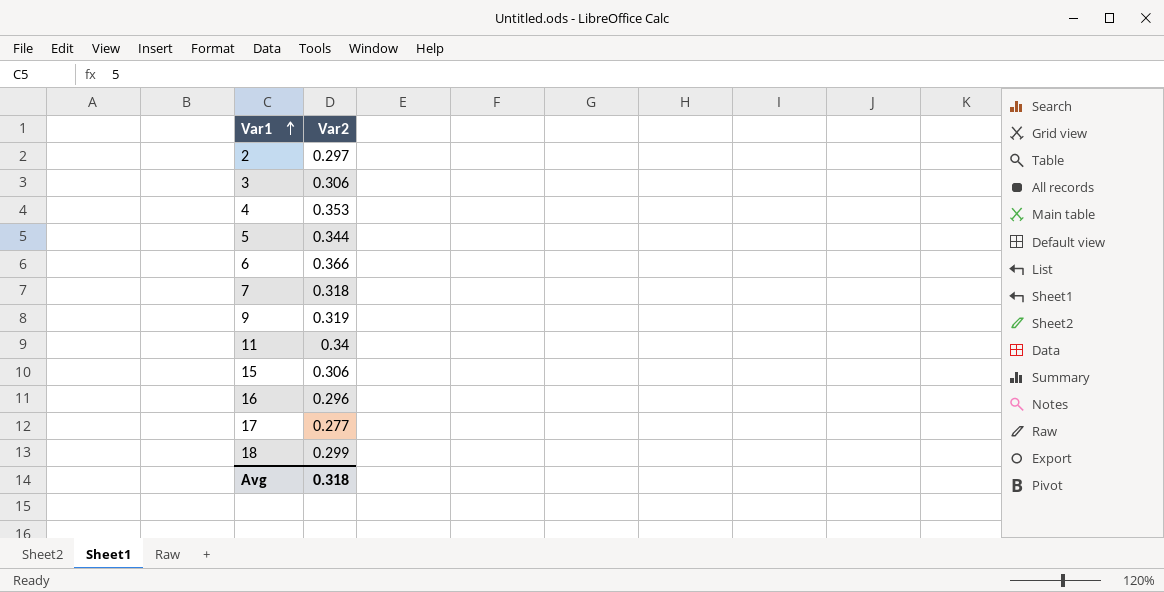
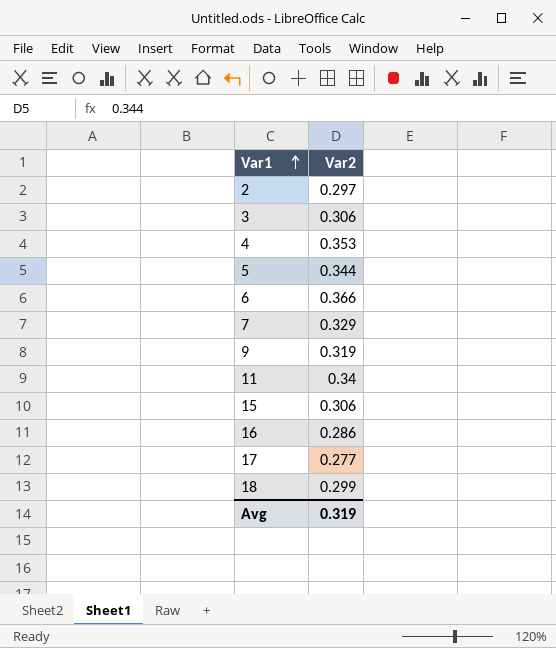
7 | Var2: 0.318 -> 0.329
16 | Var2: 0.296 -> 0.286
Avg | Var2: 0.318 -> 0.319

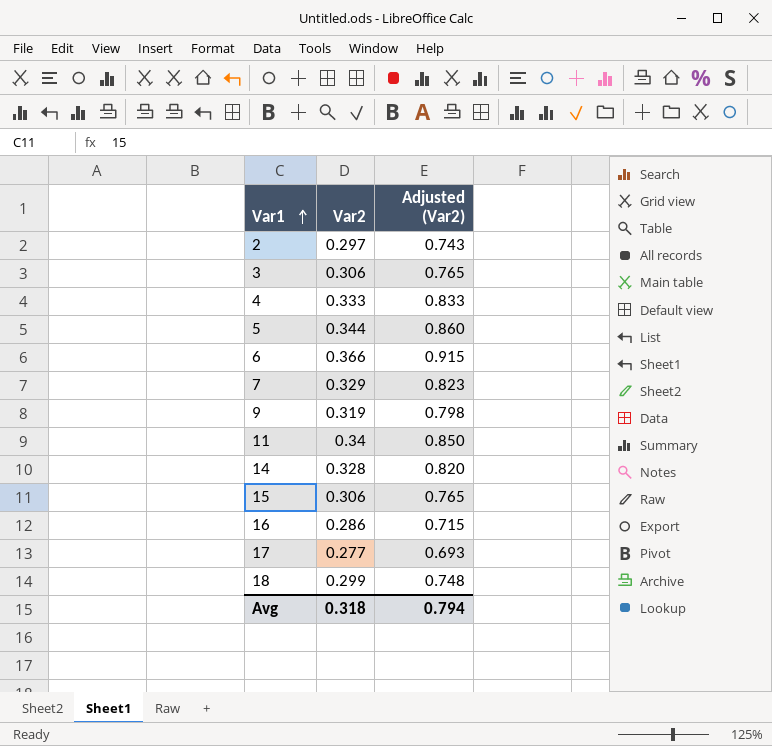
column Adjusted (Var2) | formula: none -> [Var2] * 2.5
4 | Var2: 0.353 -> 0.333
row 14: none -> 0.328 | 0.820
Avg | Var2: 0.319 -> 0.318

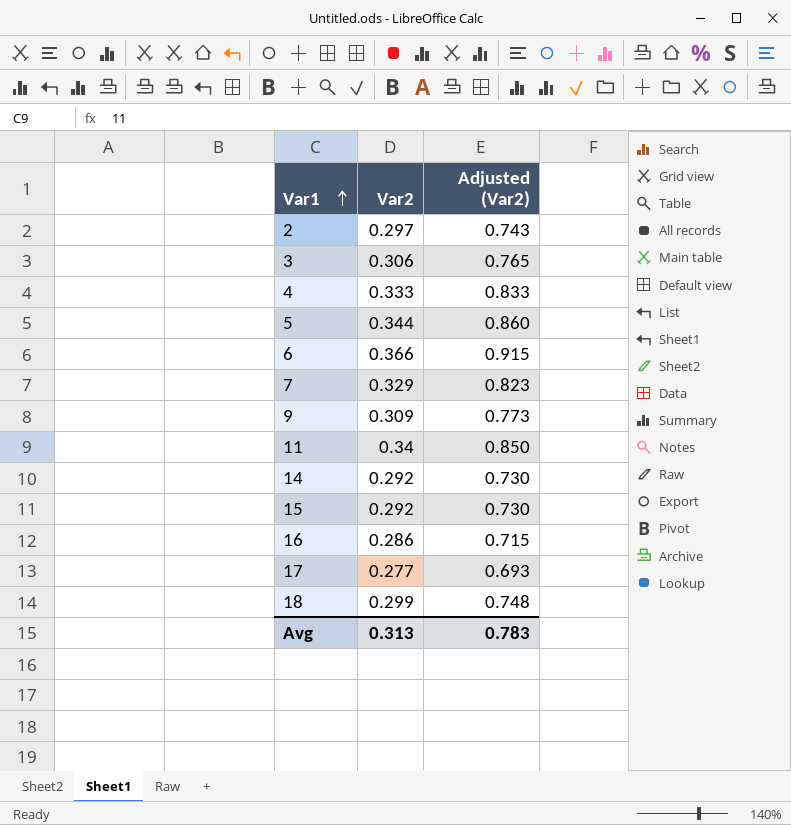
9 | Var2: 0.319 -> 0.309
9 | Adjusted (Var2): 0.798 -> 0.773
14 | Var2: 0.328 -> 0.292
14 | Adjusted (Var2): 0.820 -> 0.730
15 | Var2: 0.306 -> 0.292
15 | Adjusted (Var2): 0.765 -> 0.730
Avg | Var2: 0.318 -> 0.313
Avg | Adjusted (Var2): 0.794 -> 0.783

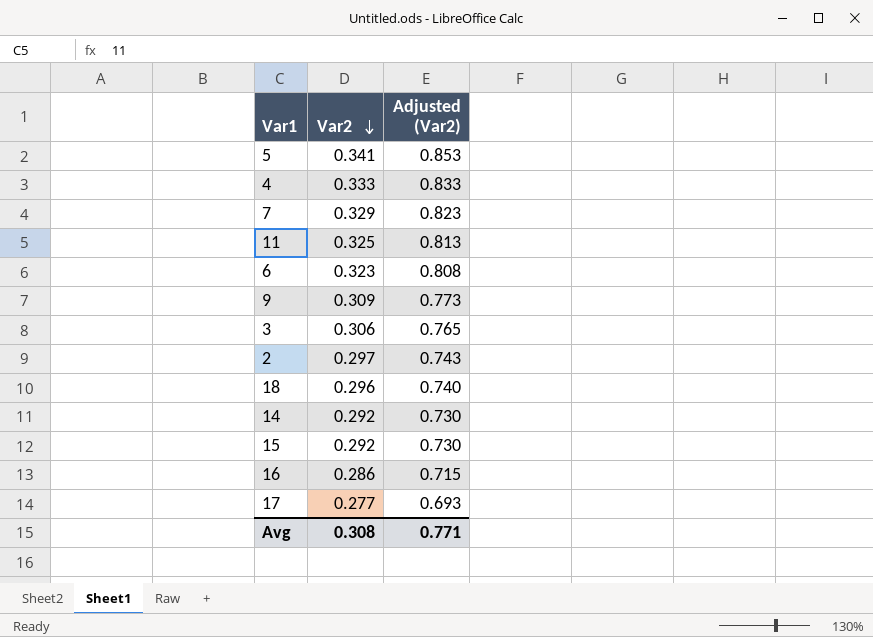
row order: Var1 ascending -> Var2 descending
5 | Var2: 0.344 -> 0.341
5 | Adjusted (Var2): 0.860 -> 0.853
11 | Var2: 0.34 -> 0.325
11 | Adjusted (Var2): 0.850 -> 0.813
6 | Var2: 0.366 -> 0.323
6 | Adjusted (Var2): 0.915 -> 0.808
18 | Var2: 0.299 -> 0.296
18 | Adjusted (Var2): 0.748 -> 0.740
Avg | Var2: 0.313 -> 0.308
Avg | Adjusted (Var2): 0.783 -> 0.771

